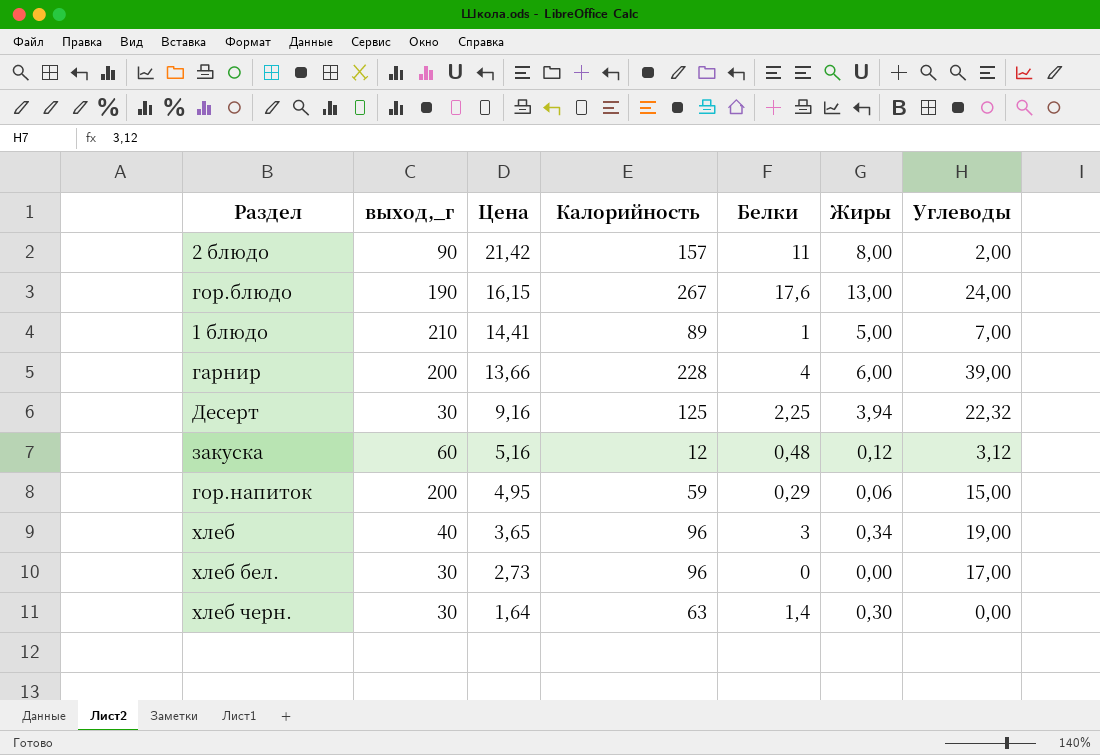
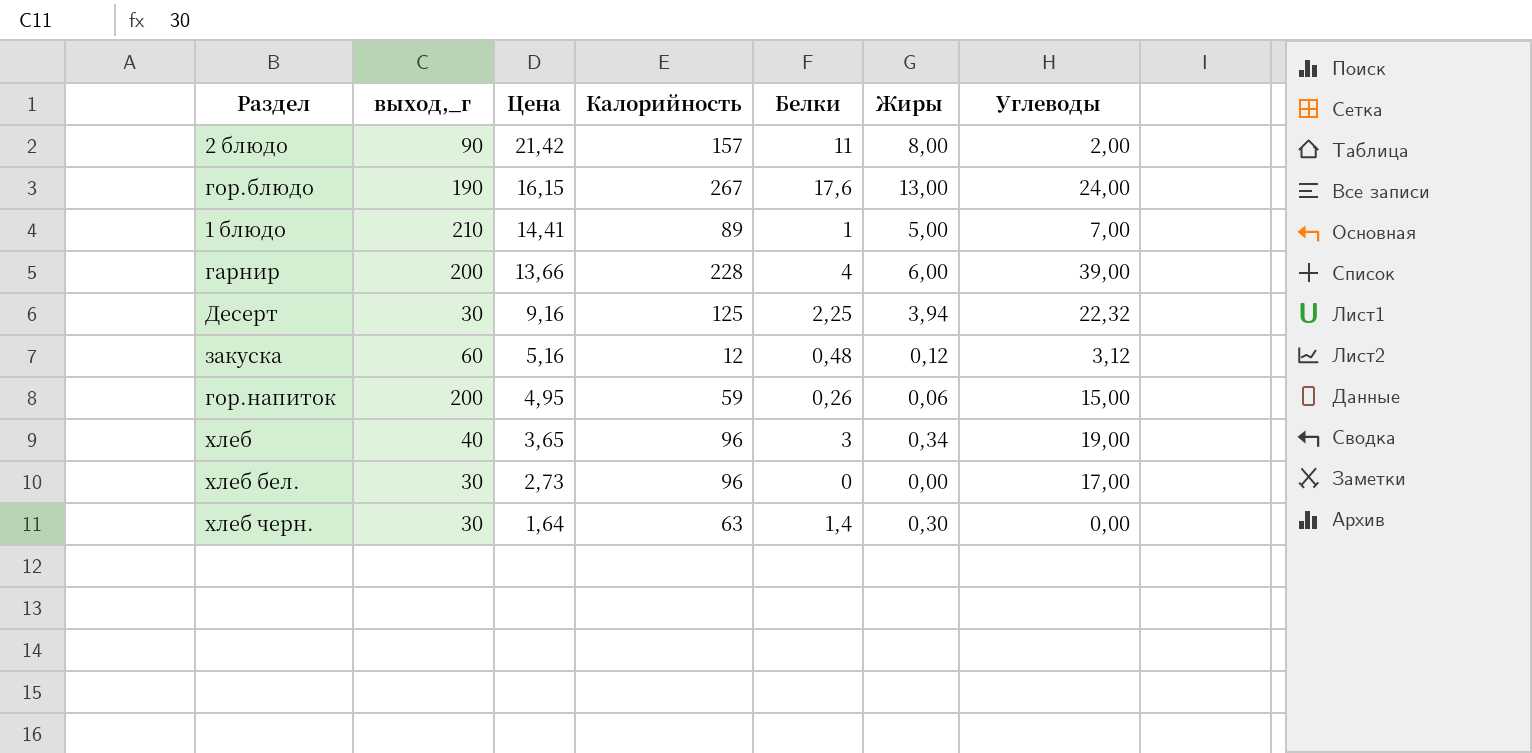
гор.напиток | Белки: 0,29 -> 0,26

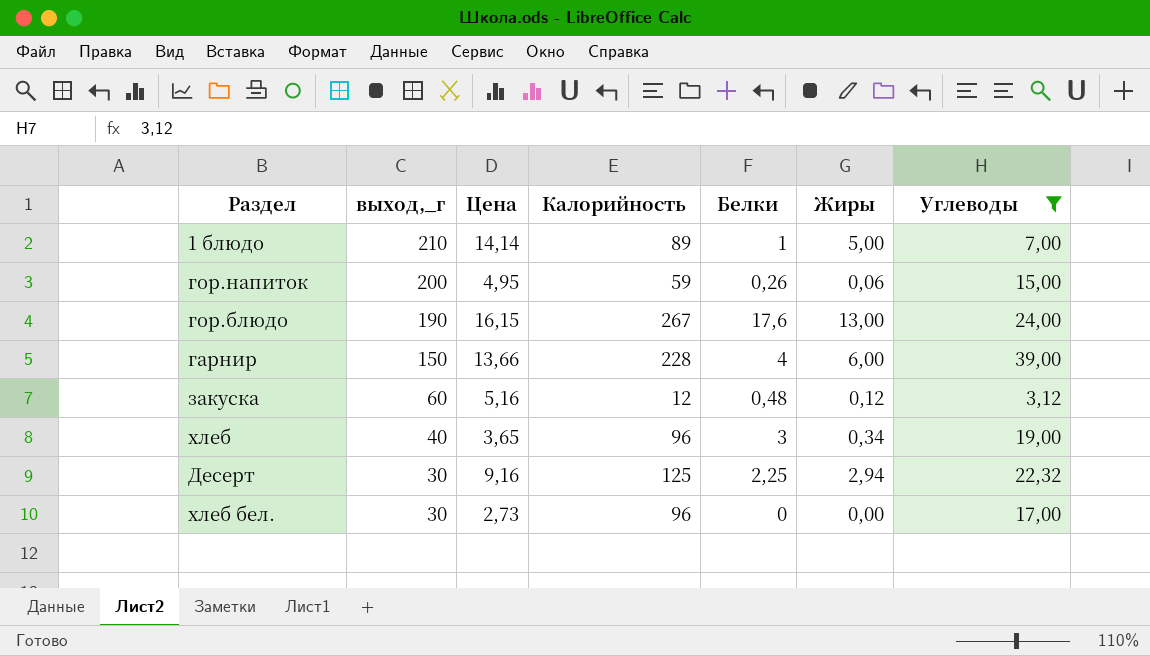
filter: none -> Углеводы >= 3,12
row order: Цена descending -> выход,_г descending
1 блюдо | Цена: 14,41 -> 14,14
гарнир | выход,_г: 200 -> 150
Десерт | Жиры: 3,94 -> 2,94

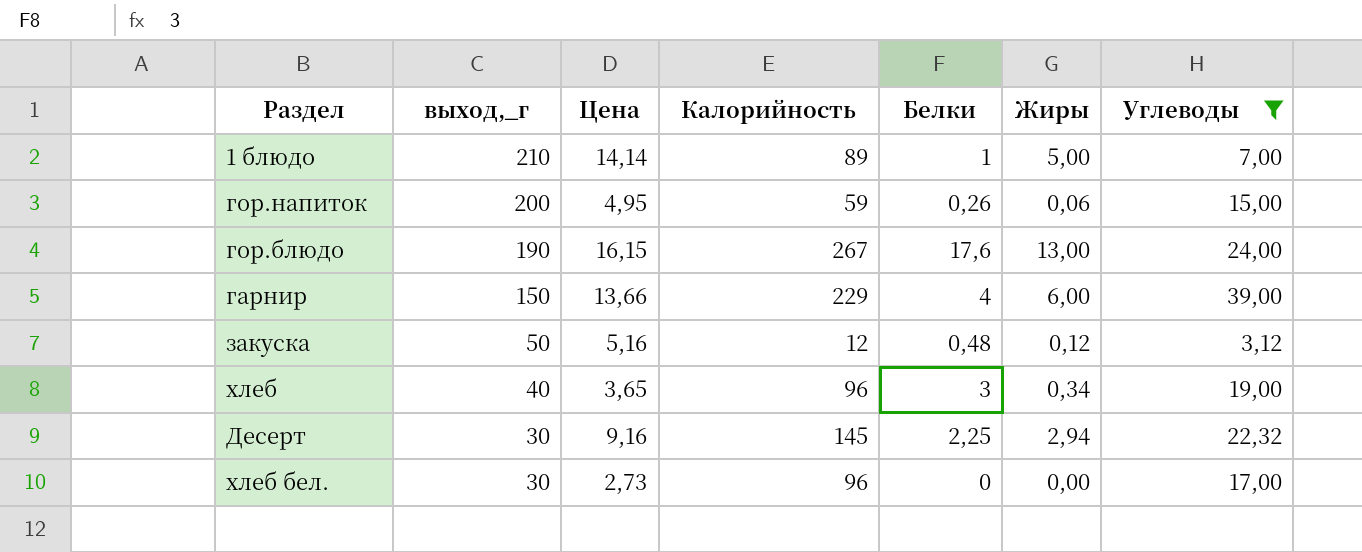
гарнир | Калорийность: 228 -> 229
закуска | выход,_г: 60 -> 50
Десерт | Калорийность: 125 -> 145

